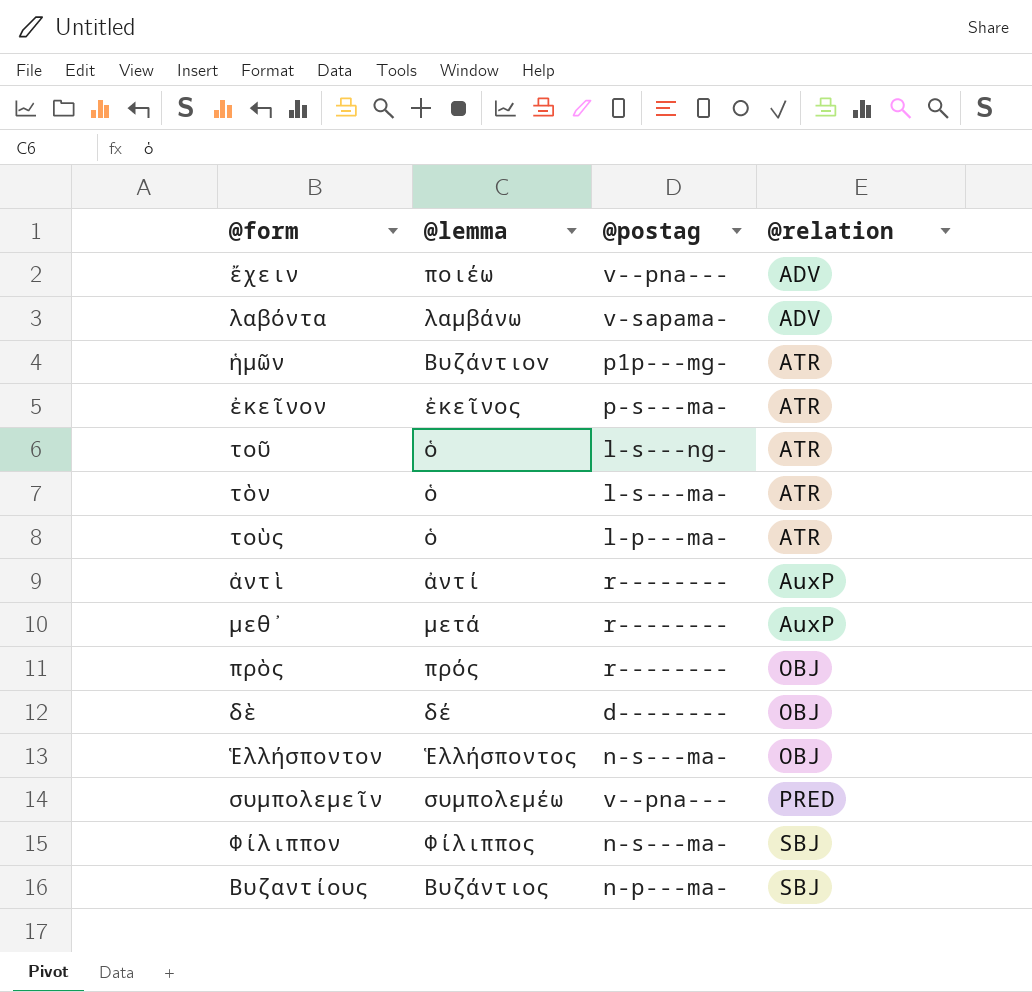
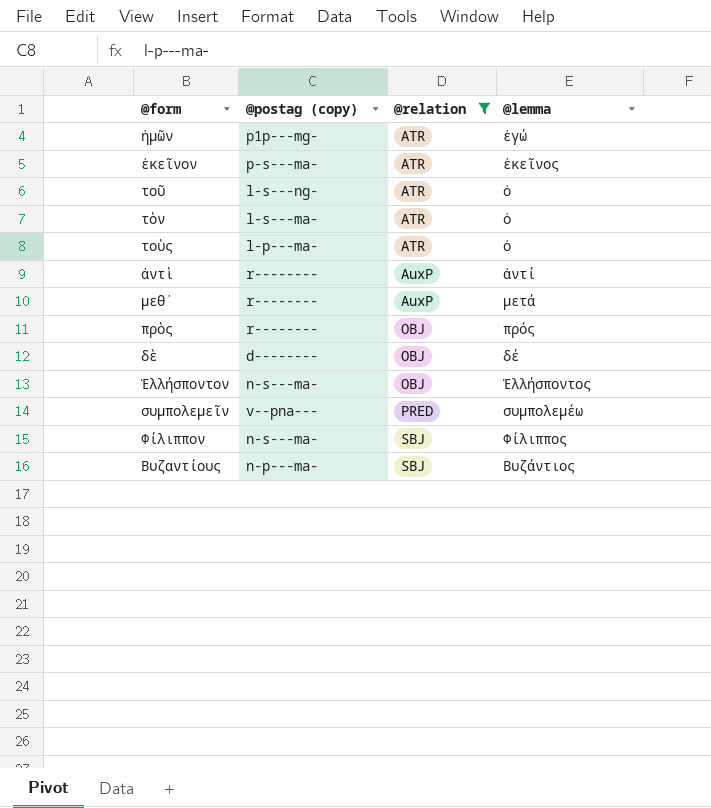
filter: none -> @relation != ADV
column name: @postag -> @postag (copy)
column @lemma | position: 2 -> 4
ἡμῶν | @lemma: Βυζάντιοv -> ἐγώ

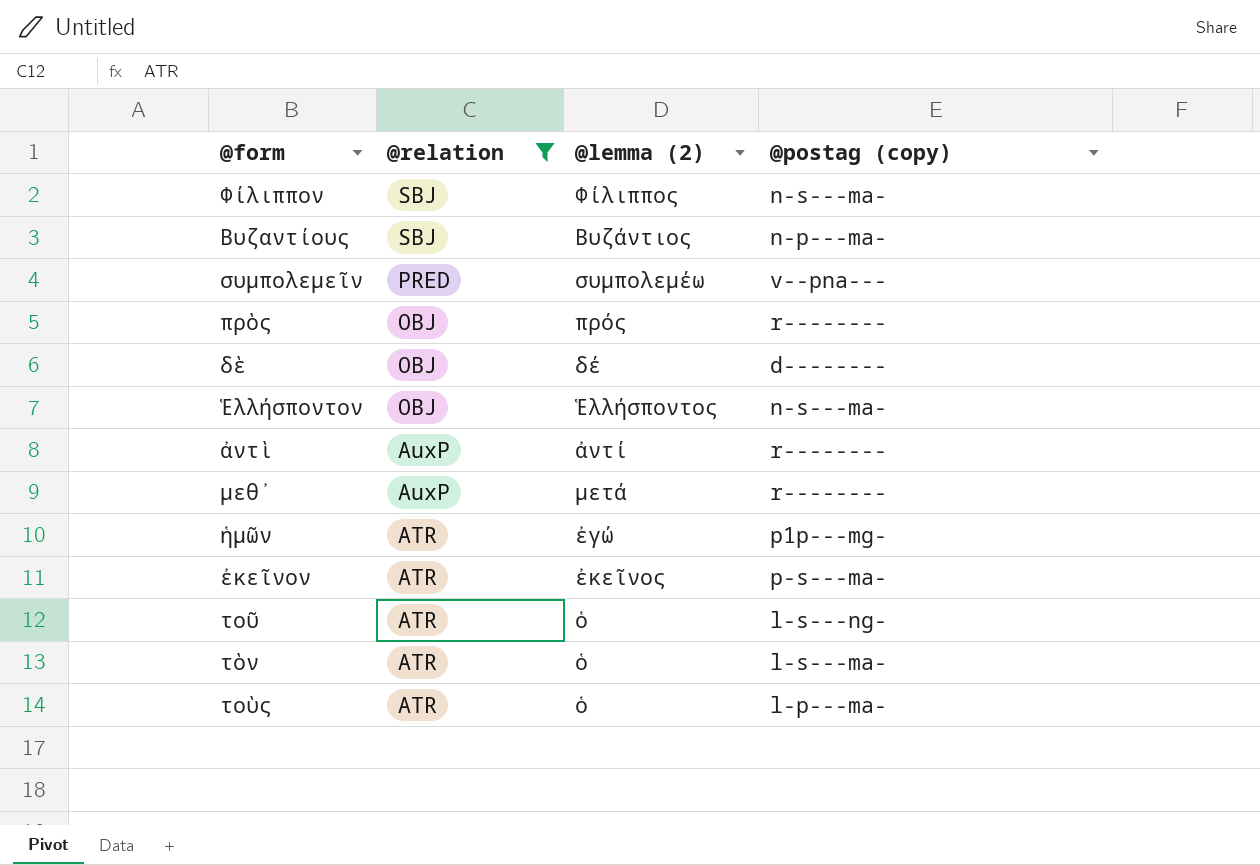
row order: @relation ascending -> @relation descending
column name: @lemma -> @lemma (2)
column @postag (copy) | position: 2 -> 4

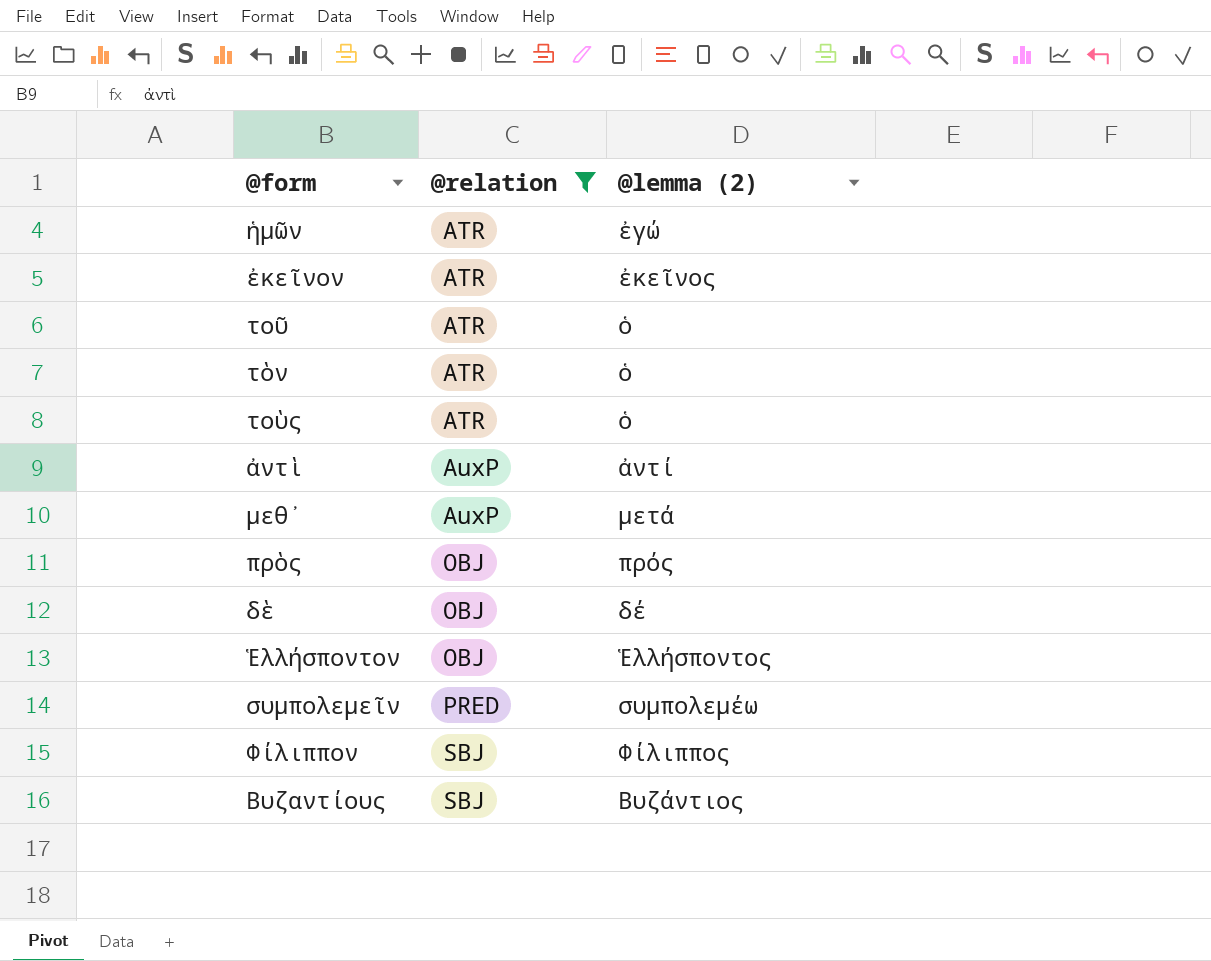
row order: @relation descending -> @relation ascending
column @postag (copy) | position: 4 -> none

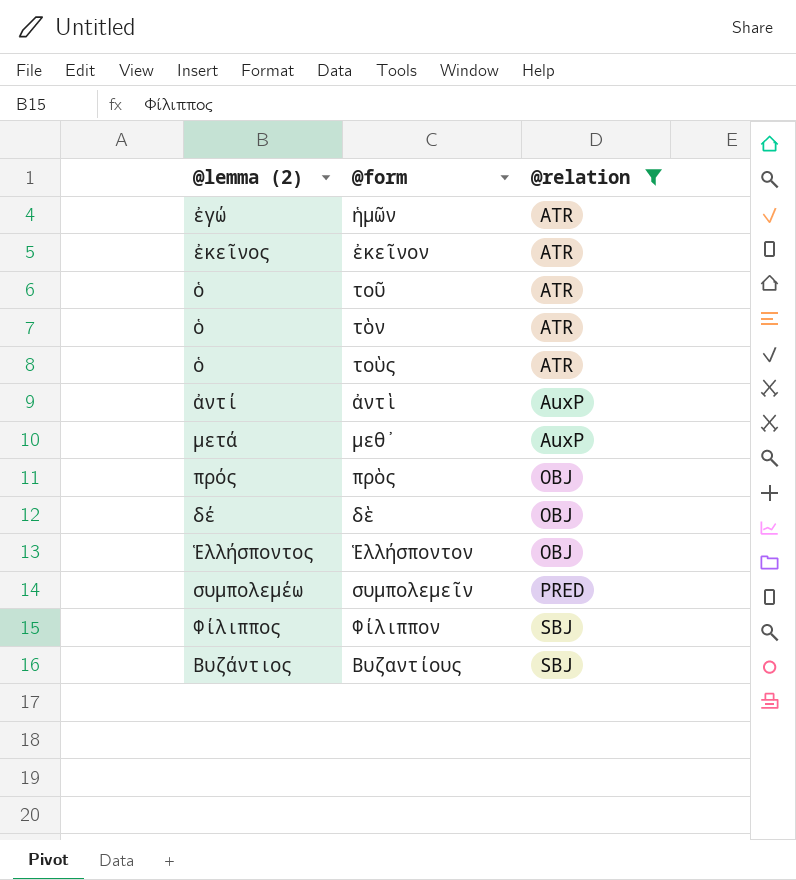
column @lemma (2) | position: 3 -> 1

